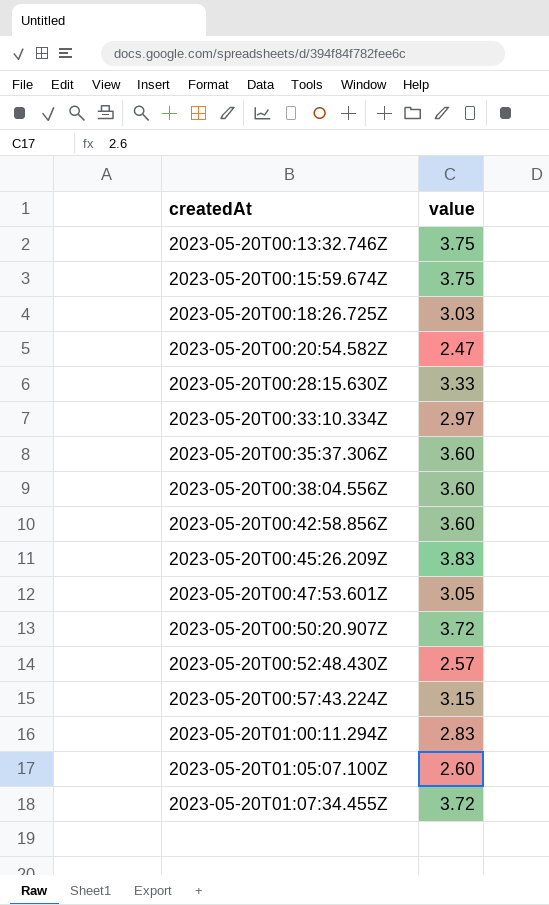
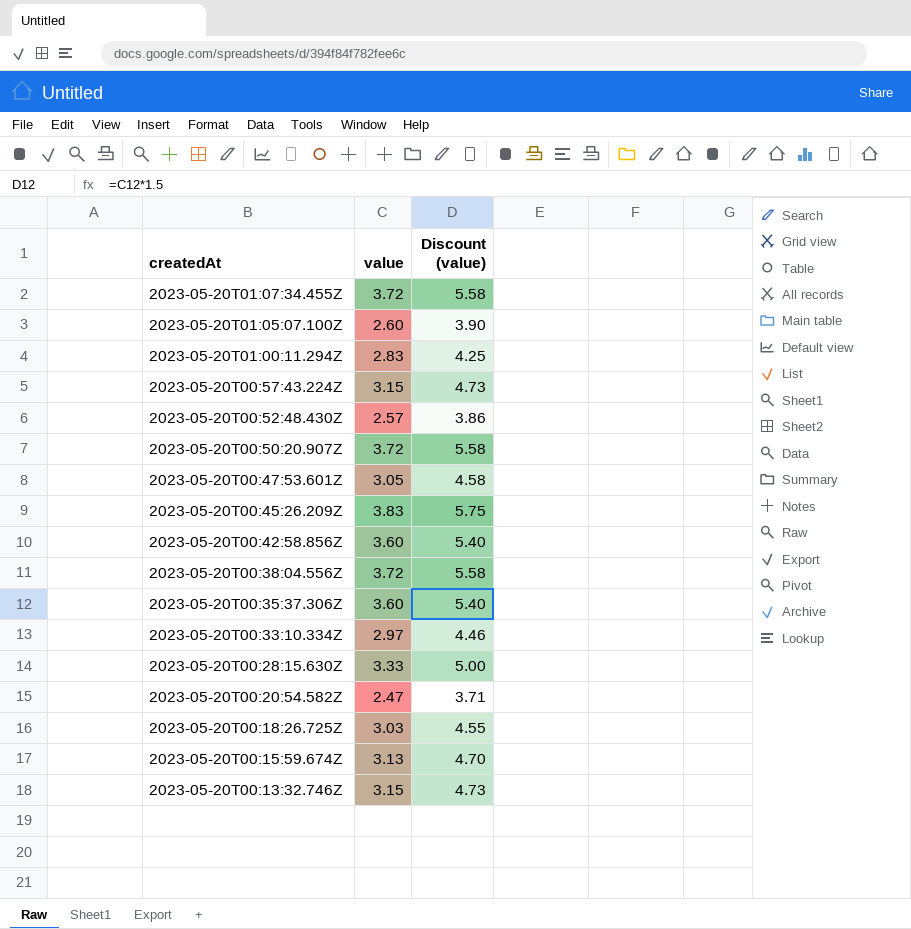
row order: createdAt ascending -> createdAt descending
column Discount (value) | formula: none -> [value] * 1.5
2023-05-20T00:38:04.556Z | value: 3.60 -> 3.72
2023-05-20T00:15:59.674Z | value: 3.75 -> 3.13
2023-05-20T00:13:32.746Z | value: 3.75 -> 3.15

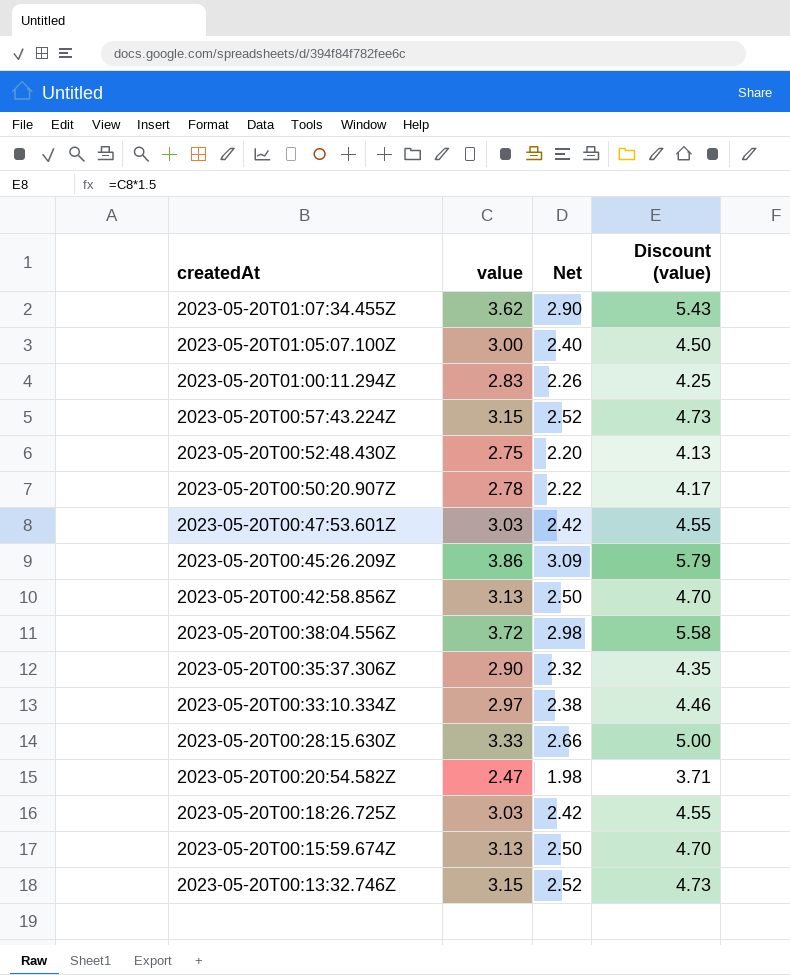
column Net | formula: none -> [value] * 0.8
2023-05-20T01:07:34.455Z | value: 3.72 -> 3.62
2023-05-20T01:07:34.455Z | Discount (value): 5.58 -> 5.43
2023-05-20T01:05:07.100Z | value: 2.60 -> 3.00
2023-05-20T01:05:07.100Z | Discount (value): 3.90 -> 4.50
2023-05-20T00:52:48.430Z | value: 2.57 -> 2.75
2023-05-20T00:52:48.430Z | Discount (value): 3.86 -> 4.13
2023-05-20T00:50:20.907Z | value: 3.72 -> 2.78
2023-05-20T00:50:20.907Z | Discount (value): 5.58 -> 4.17
2023-05-20T00:47:53.601Z | value: 3.05 -> 3.03
2023-05-20T00:47:53.601Z | Discount (value): 4.58 -> 4.55
2023-05-20T00:45:26.209Z | value: 3.83 -> 3.86
2023-05-20T00:45:26.209Z | Discount (value): 5.75 -> 5.79
2023-05-20T00:42:58.856Z | value: 3.60 -> 3.13
2023-05-20T00:42:58.856Z | Discount (value): 5.40 -> 4.70
2023-05-20T00:35:37.306Z | value: 3.60 -> 2.90
2023-05-20T00:35:37.306Z | Discount (value): 5.40 -> 4.35

